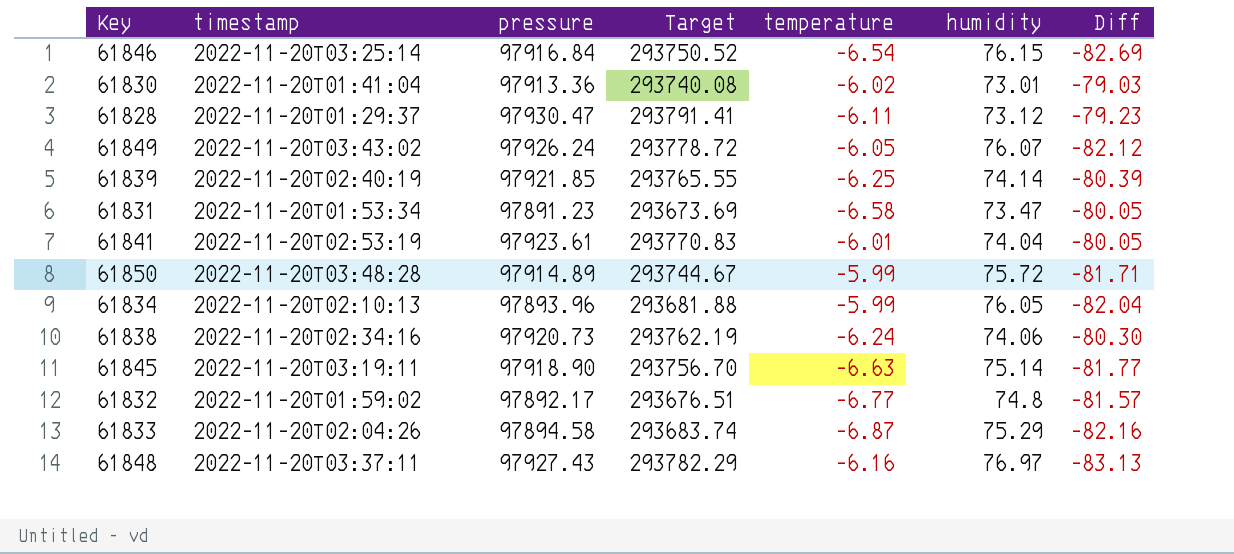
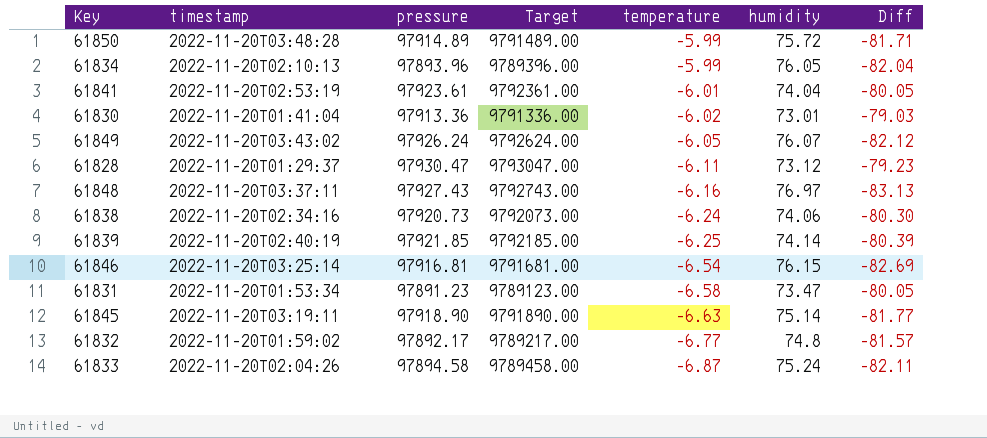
row order: none -> temperature descending
column Target | formula: [pressure] * 3 -> [pressure] * 100
61846 | pressure: 97916.84 -> 97916.81
61833 | humidity: 75.29 -> 75.24
61833 | Diff: -82.16 -> -82.11

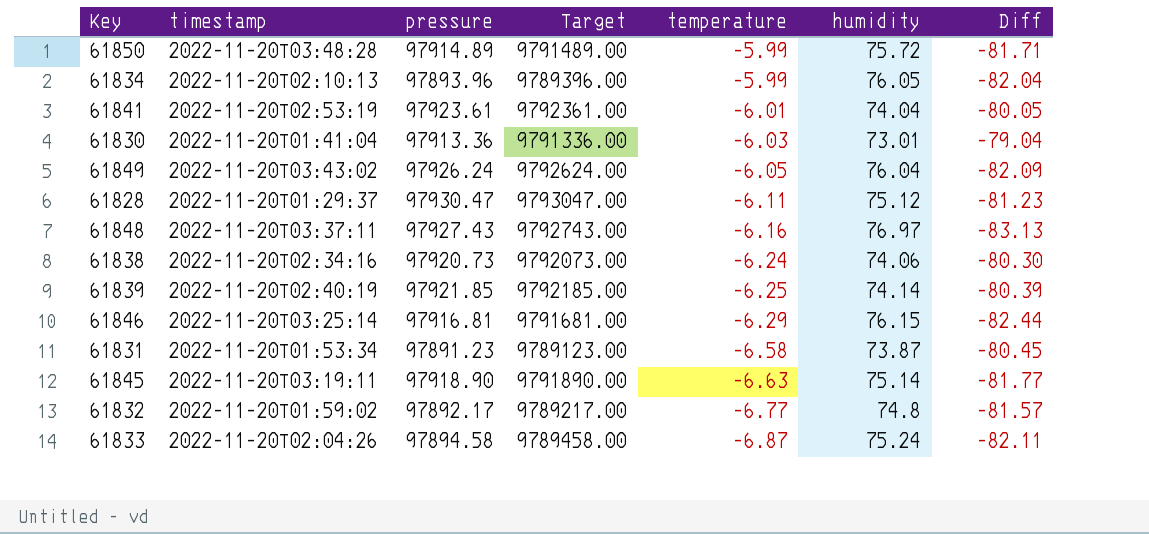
61830 | temperature: -6.02 -> -6.03
61830 | Diff: -79.03 -> -79.04
61849 | humidity: 76.07 -> 76.04
61849 | Diff: -82.12 -> -82.09
61828 | humidity: 73.12 -> 75.12
61828 | Diff: -79.23 -> -81.23
61846 | temperature: -6.54 -> -6.29
61846 | Diff: -82.69 -> -82.44
61831 | humidity: 73.47 -> 73.87
61831 | Diff: -80.05 -> -80.45

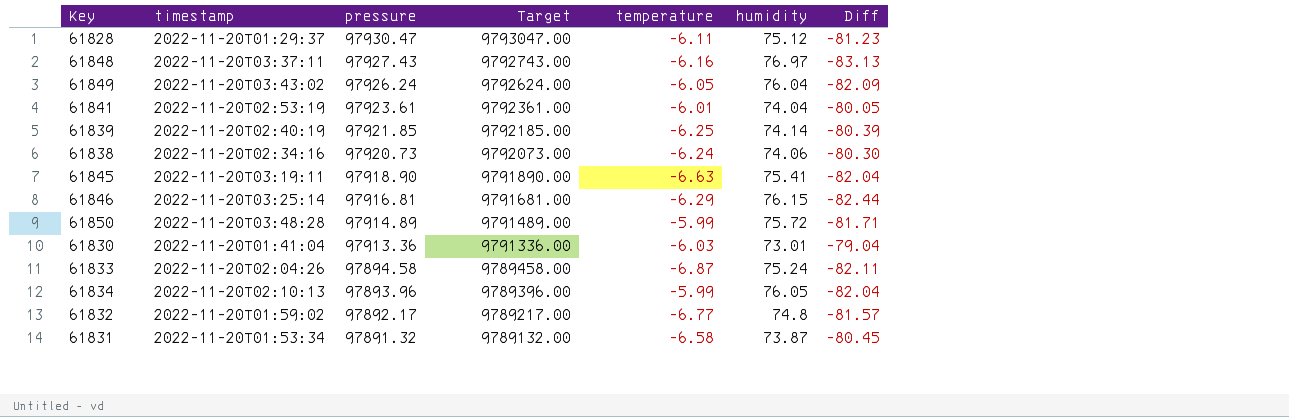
row order: temperature descending -> pressure descending
61845 | humidity: 75.14 -> 75.41
61845 | Diff: -81.77 -> -82.04
61831 | pressure: 97891.23 -> 97891.32
61831 | Target: 9789123.00 -> 9789132.00

